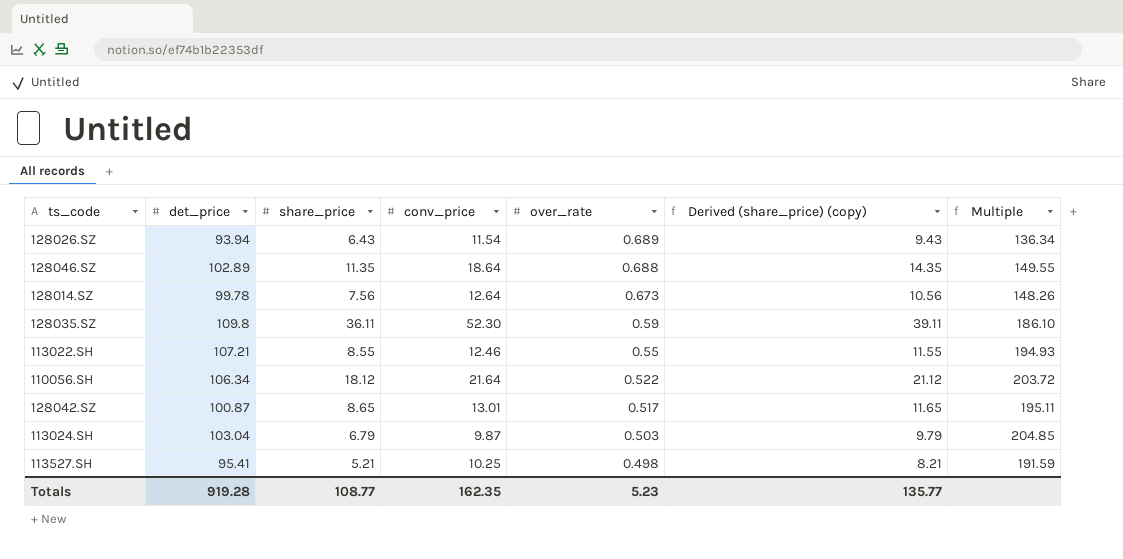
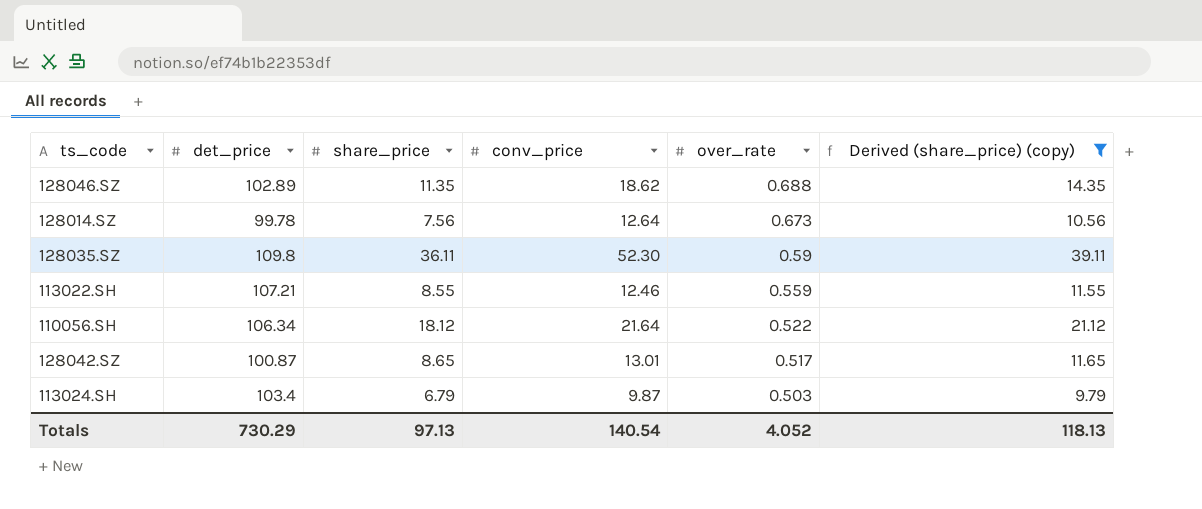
filter: none -> Derived (share_price) (copy) >= 9.79
column Multiple | formula: [det_price] / [over_rate] -> none
128046.SZ | conv_price: 18.64 -> 18.62
113022.SH | over_rate: 0.55 -> 0.559
113024.SH | det_price: 103.04 -> 103.4
Totals | det_price: 919.28 -> 730.29
Totals | share_price: 108.77 -> 97.13
Totals | conv_price: 162.35 -> 140.54
Totals | over_rate: 5.23 -> 4.052
Totals | Derived (share_price) (copy): 135.77 -> 118.13

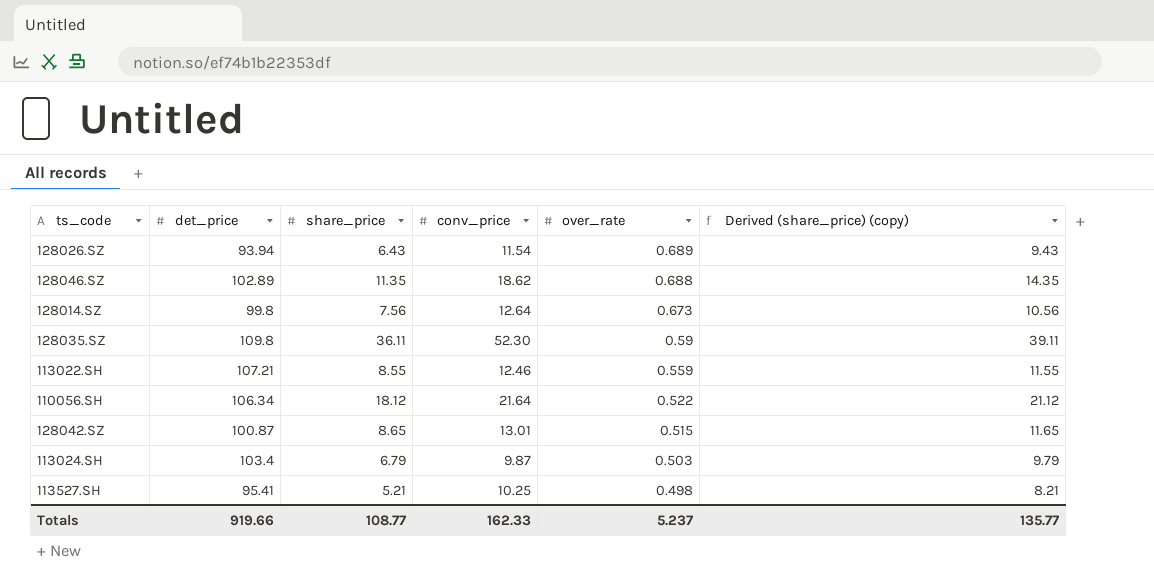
filter: Derived (share_price) (copy) >= 9.79 -> none
128014.SZ | det_price: 99.78 -> 99.8
128042.SZ | over_rate: 0.517 -> 0.515
Totals | det_price: 730.29 -> 919.66
Totals | share_price: 97.13 -> 108.77
Totals | conv_price: 140.54 -> 162.33
Totals | over_rate: 4.052 -> 5.237
Totals | Derived (share_price) (copy): 118.13 -> 135.77

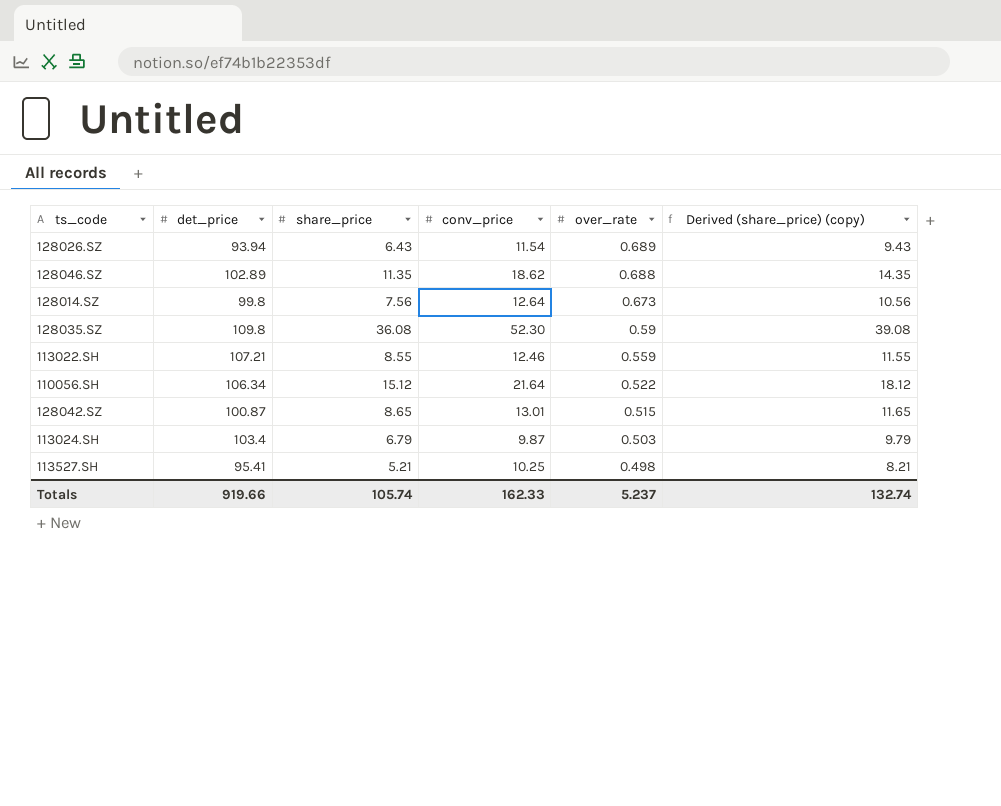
128035.SZ | share_price: 36.11 -> 36.08
128035.SZ | Derived (share_price) (copy): 39.11 -> 39.08
110056.SH | share_price: 18.12 -> 15.12
110056.SH | Derived (share_price) (copy): 21.12 -> 18.12
Totals | share_price: 108.77 -> 105.74
Totals | Derived (share_price) (copy): 135.77 -> 132.74

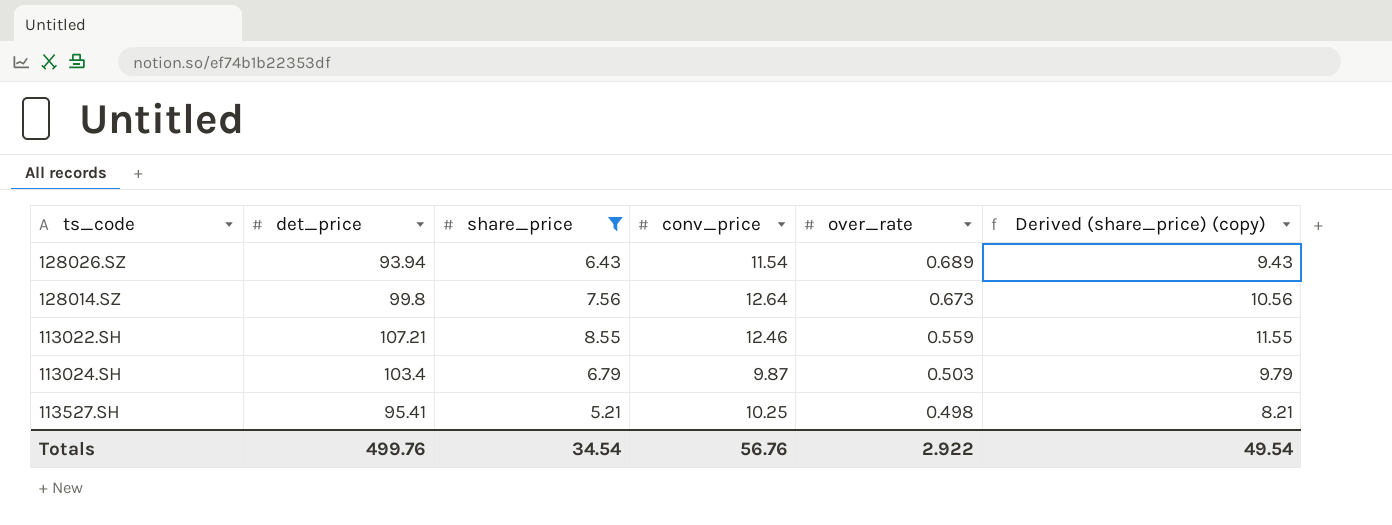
filter: none -> share_price <= 8.55
Totals | det_price: 919.66 -> 499.76
Totals | share_price: 105.74 -> 34.54
Totals | conv_price: 162.33 -> 56.76
Totals | over_rate: 5.237 -> 2.922
Totals | Derived (share_price) (copy): 132.74 -> 49.54

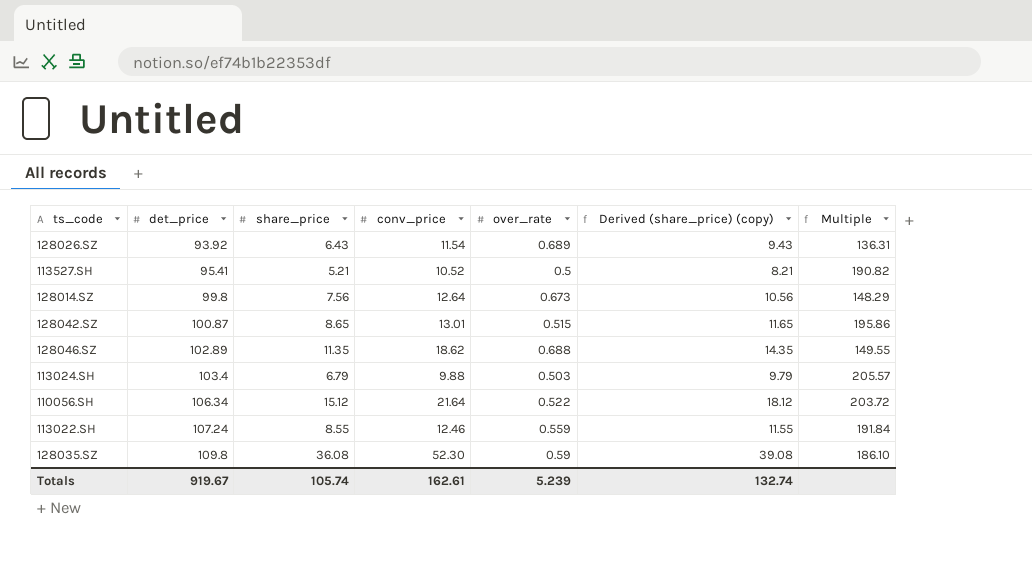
filter: share_price <= 8.55 -> none
row order: over_rate descending -> det_price ascending
column Multiple | formula: none -> [det_price] / [over_rate]
128026.SZ | det_price: 93.94 -> 93.92
113527.SH | conv_price: 10.25 -> 10.52
113527.SH | over_rate: 0.498 -> 0.5
113024.SH | conv_price: 9.87 -> 9.88
113022.SH | det_price: 107.21 -> 107.24
Totals | det_price: 499.76 -> 919.67
Totals | share_price: 34.54 -> 105.74
Totals | conv_price: 56.76 -> 162.61
Totals | over_rate: 2.922 -> 5.239
Totals | Derived (share_price) (copy): 49.54 -> 132.74

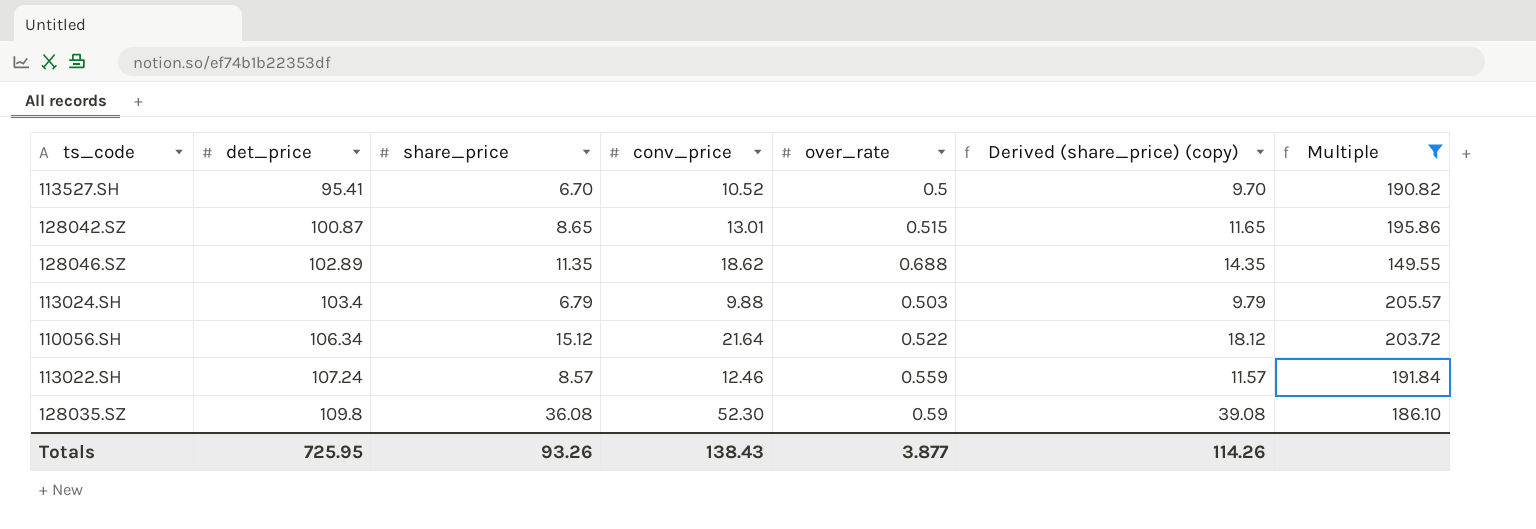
filter: none -> Multiple >= 149.55
113527.SH | share_price: 5.21 -> 6.70
113527.SH | Derived (share_price) (copy): 8.21 -> 9.70
113022.SH | share_price: 8.55 -> 8.57
113022.SH | Derived (share_price) (copy): 11.55 -> 11.57
Totals | det_price: 919.67 -> 725.95
Totals | share_price: 105.74 -> 93.26
Totals | conv_price: 162.61 -> 138.43
Totals | over_rate: 5.239 -> 3.877
Totals | Derived (share_price) (copy): 132.74 -> 114.26

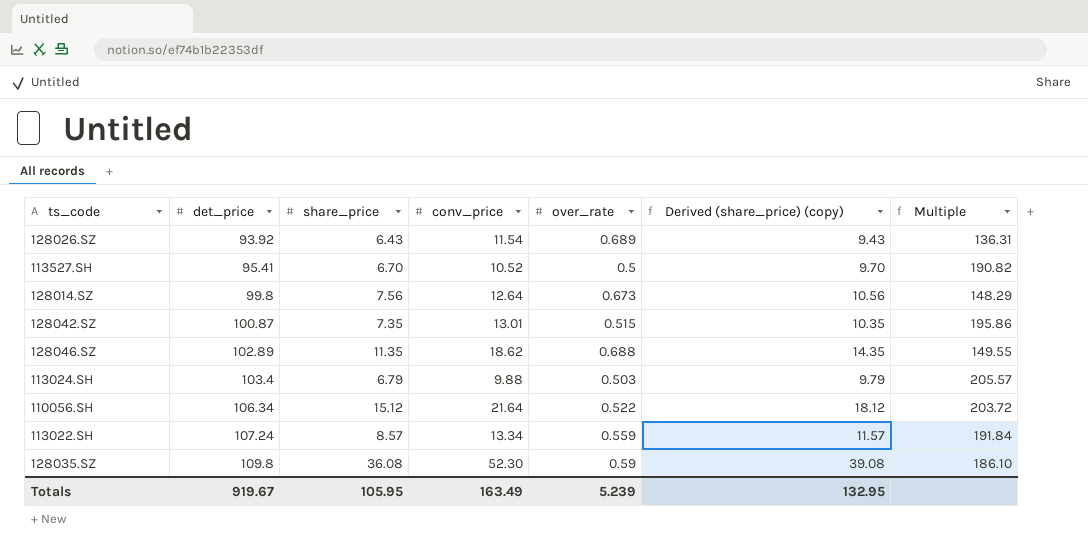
filter: Multiple >= 149.55 -> none
128042.SZ | share_price: 8.65 -> 7.35
128042.SZ | Derived (share_price) (copy): 11.65 -> 10.35
113022.SH | conv_price: 12.46 -> 13.34
Totals | det_price: 725.95 -> 919.67
Totals | share_price: 93.26 -> 105.95
Totals | conv_price: 138.43 -> 163.49
Totals | over_rate: 3.877 -> 5.239
Totals | Derived (share_price) (copy): 114.26 -> 132.95

